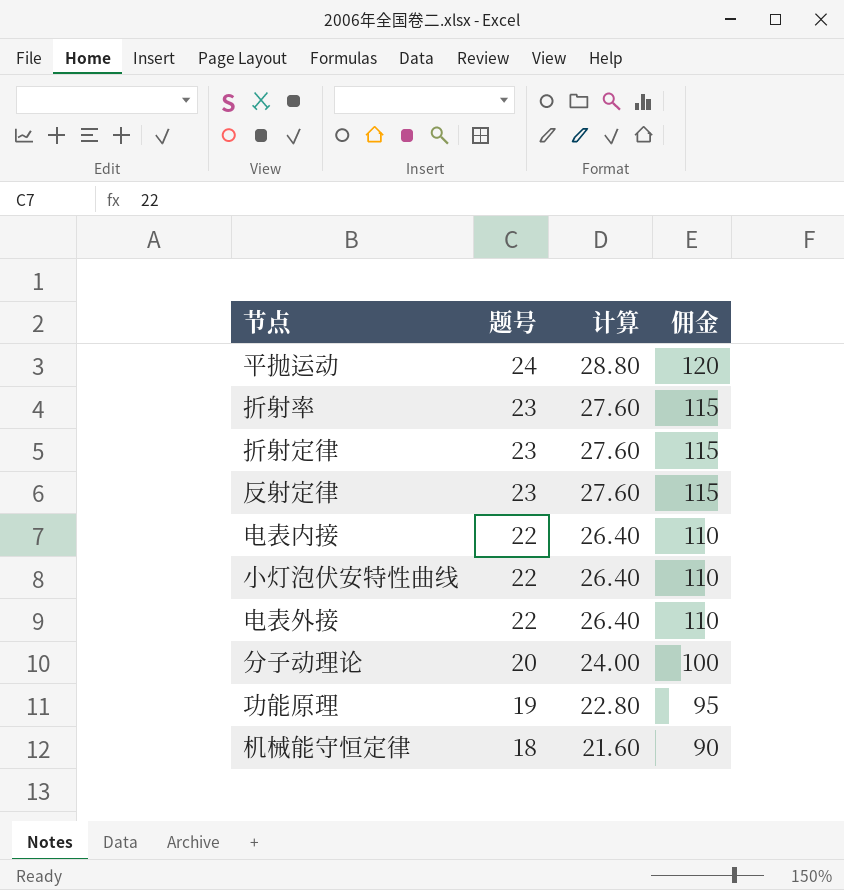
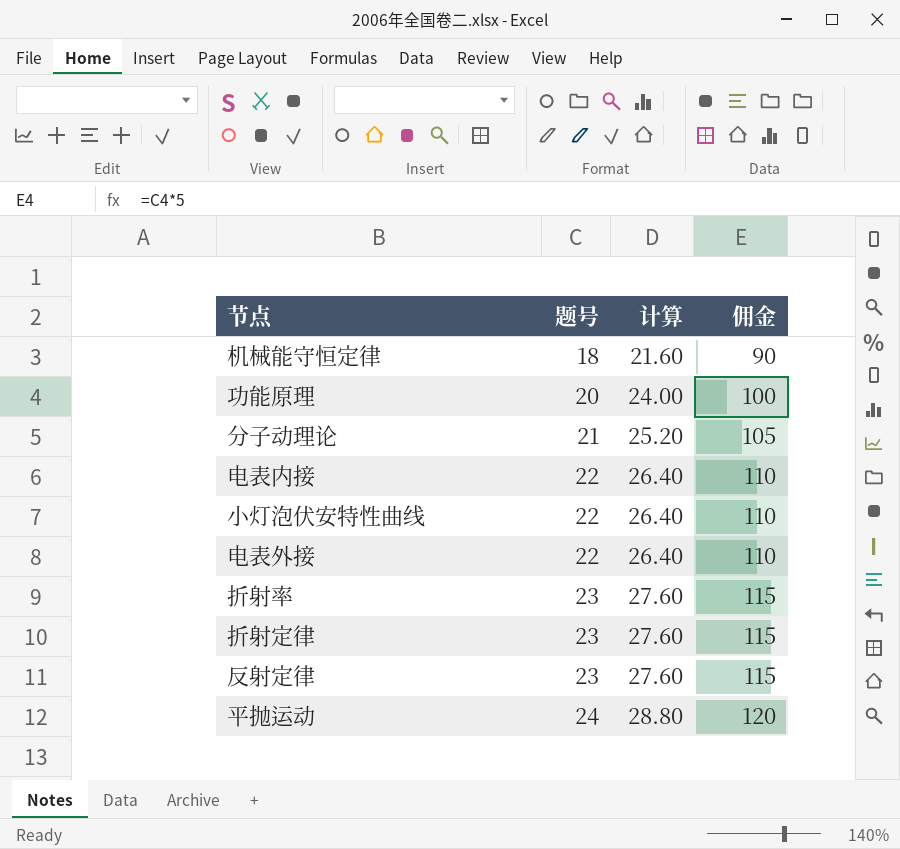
row order: 题号 descending -> 题号 ascending
功能原理 | 题号: 19 -> 20
功能原理 | 计算: 22.80 -> 24.00
功能原理 | 佣金: 95 -> 100
分子动理论 | 题号: 20 -> 21
分子动理论 | 计算: 24.00 -> 25.20
分子动理论 | 佣金: 100 -> 105

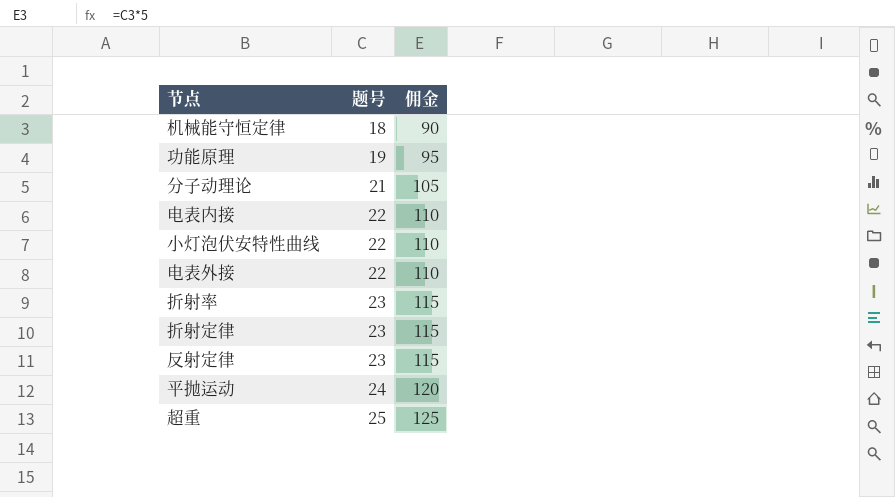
column 计算 | formula: [题号] * 1.2 -> none
功能原理 | 题号: 20 -> 19
功能原理 | 佣金: 100 -> 95
row 超重: none -> 25 | 125

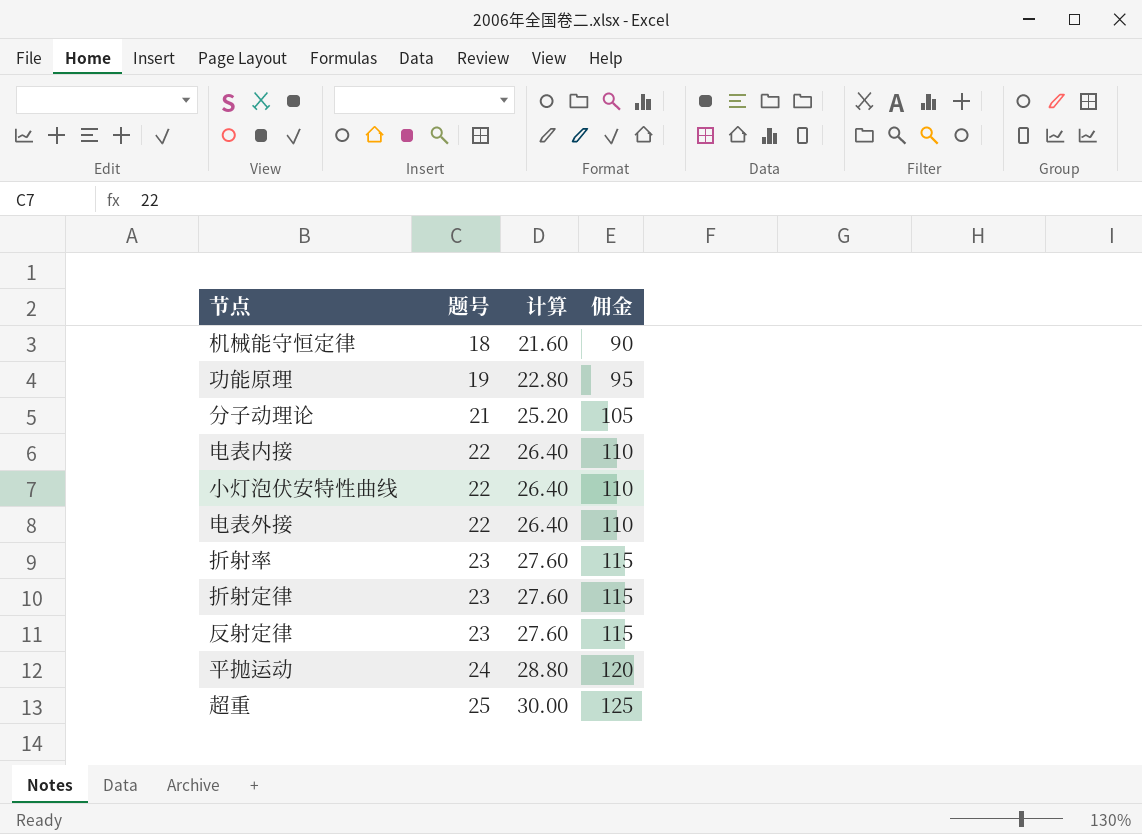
column 计算 | formula: none -> [题号] * 1.2

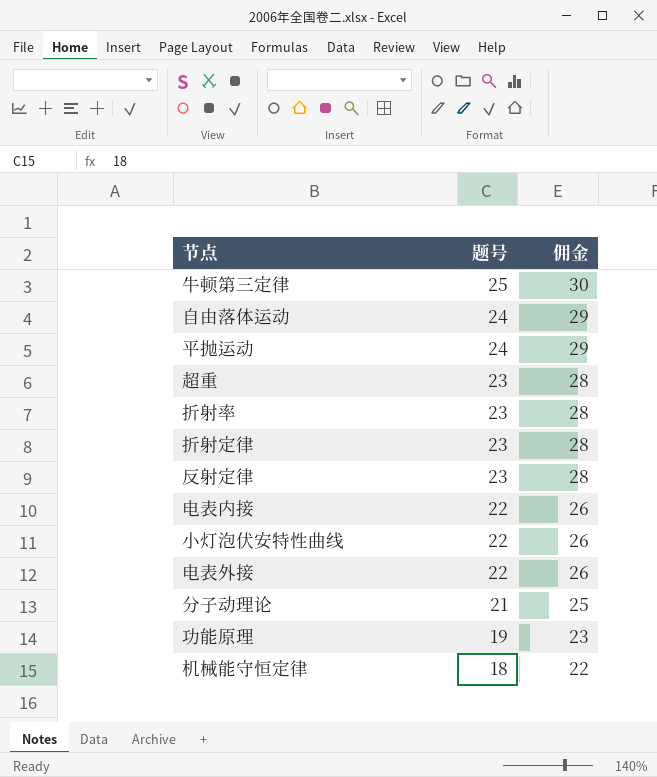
row order: 题号 ascending -> 题号 descending
column 计算 | formula: [题号] * 1.2 -> none
column 佣金 | formula: [题号] * 5 -> [题号] * 1.2
row 牛顿第三定律: none -> 25 | 30
row 自由落体运动: none -> 24 | 29
超重 | 题号: 25 -> 23

